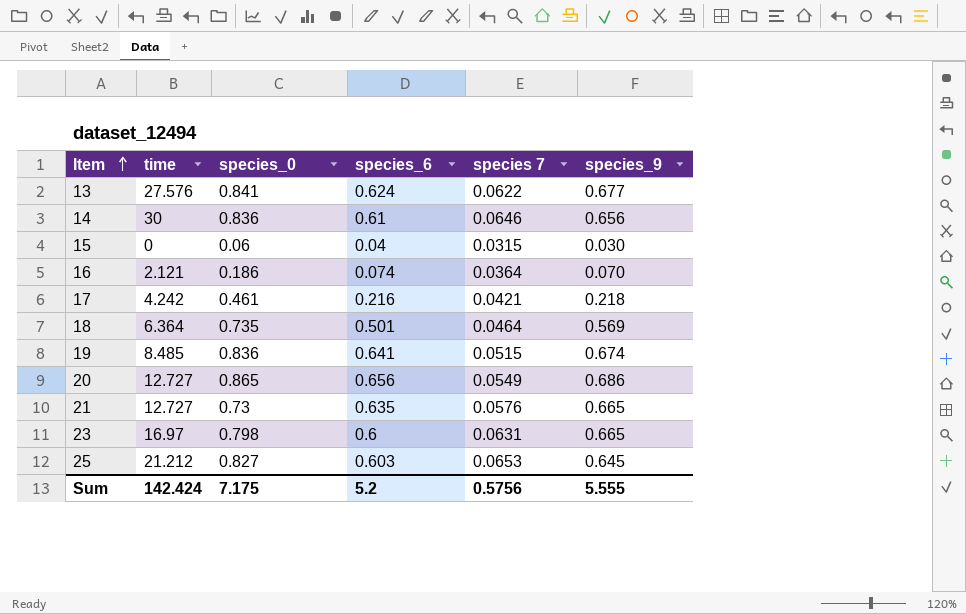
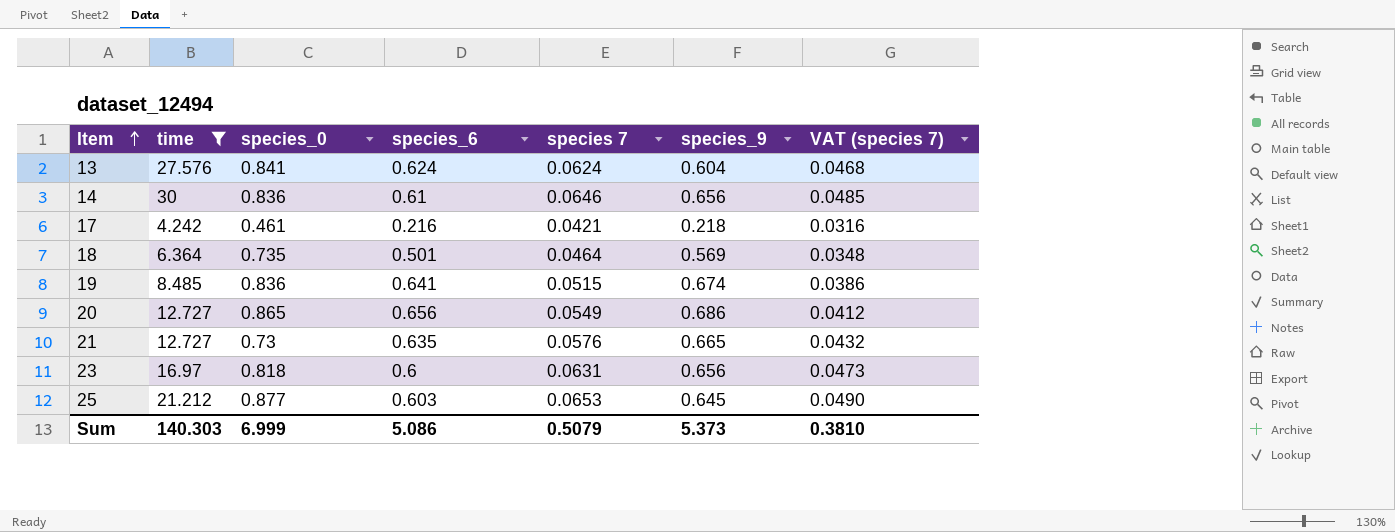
filter: none -> time >= 4.242
column VAT (species 7) | formula: none -> [species 7] * 0.75
13 | species 7: 0.0622 -> 0.0624
13 | species_9: 0.677 -> 0.604
23 | species_0: 0.798 -> 0.818
23 | species_9: 0.665 -> 0.656
25 | species_0: 0.827 -> 0.877
Sum | time: 142.424 -> 140.303
Sum | species_0: 7.175 -> 6.999
Sum | species_6: 5.2 -> 5.086
Sum | species 7: 0.5756 -> 0.5079
Sum | species_9: 5.555 -> 5.373

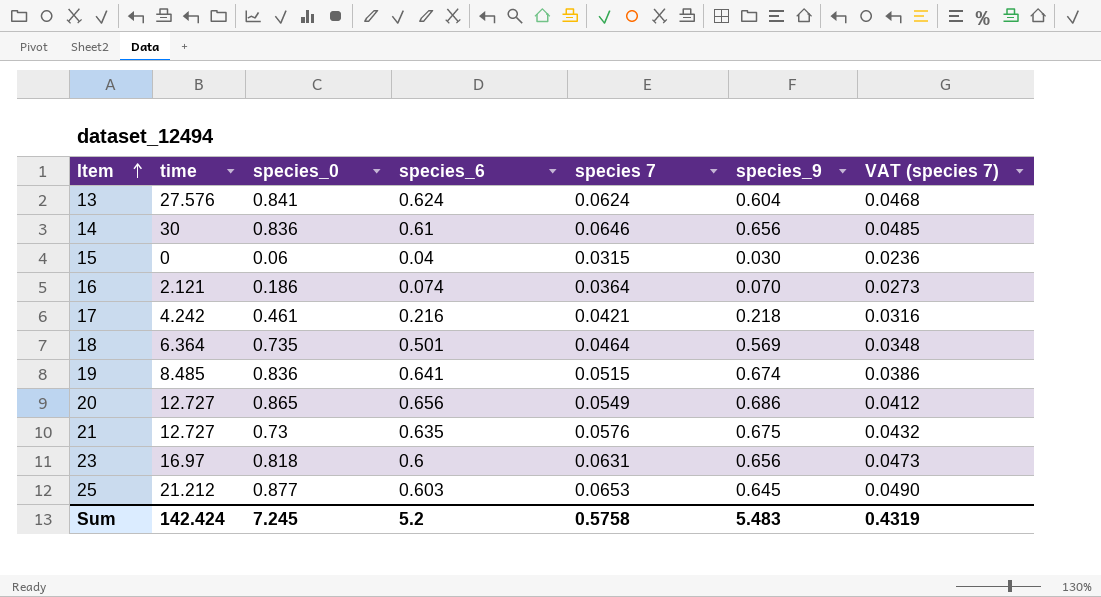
filter: time >= 4.242 -> none
21 | species_9: 0.665 -> 0.675
Sum | time: 140.303 -> 142.424
Sum | species_0: 6.999 -> 7.245
Sum | species_6: 5.086 -> 5.2
Sum | species 7: 0.5079 -> 0.5758
Sum | species_9: 5.373 -> 5.483
Sum | VAT (species 7): 0.3810 -> 0.4319

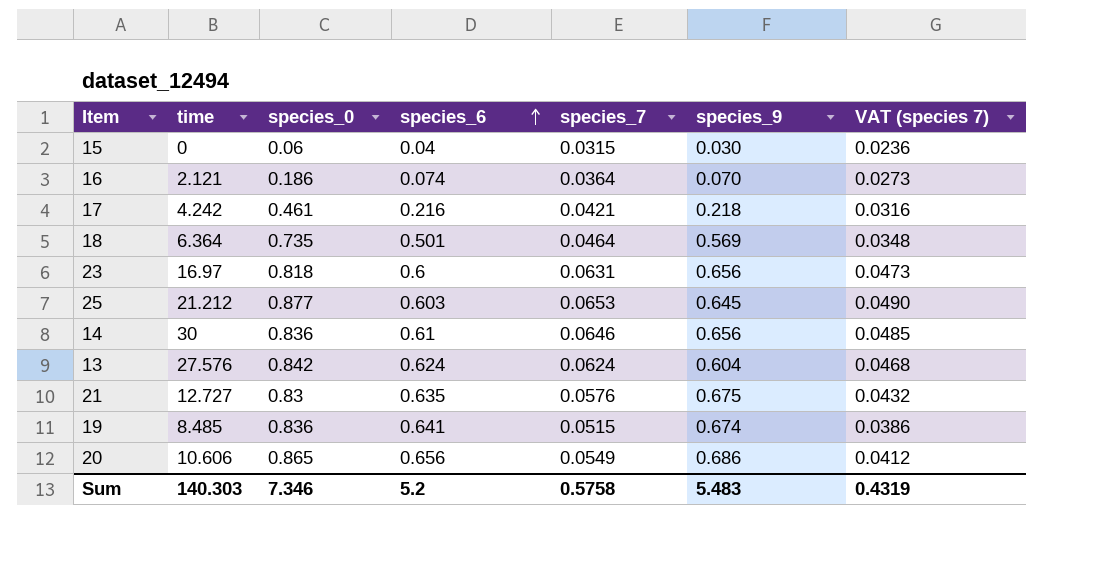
row order: Item ascending -> species_6 ascending
column name: species 7 -> species_7
13 | species_0: 0.841 -> 0.842
21 | species_0: 0.73 -> 0.83
20 | time: 12.727 -> 10.606
Sum | time: 142.424 -> 140.303
Sum | species_0: 7.245 -> 7.346

